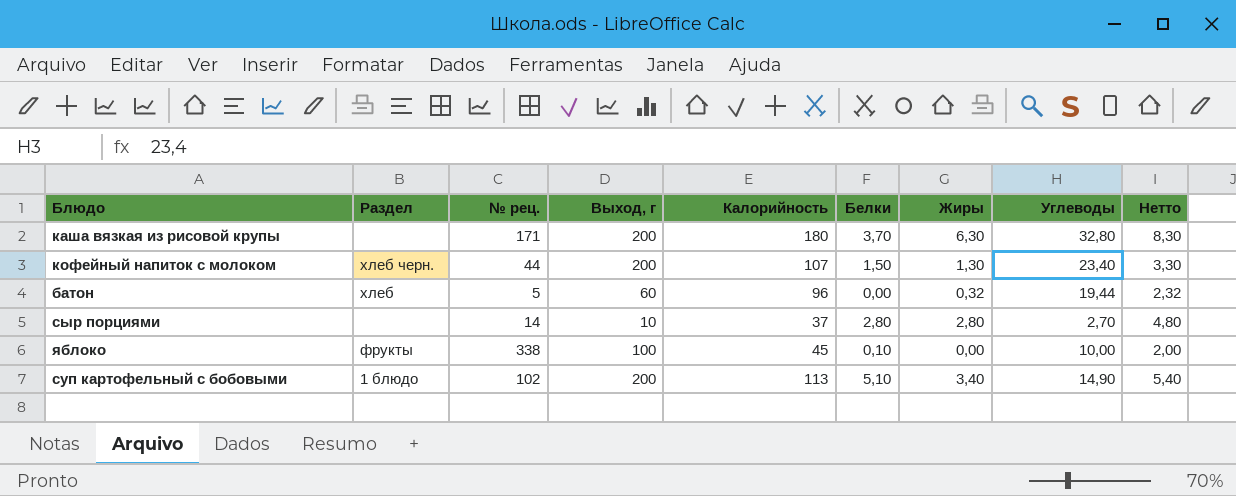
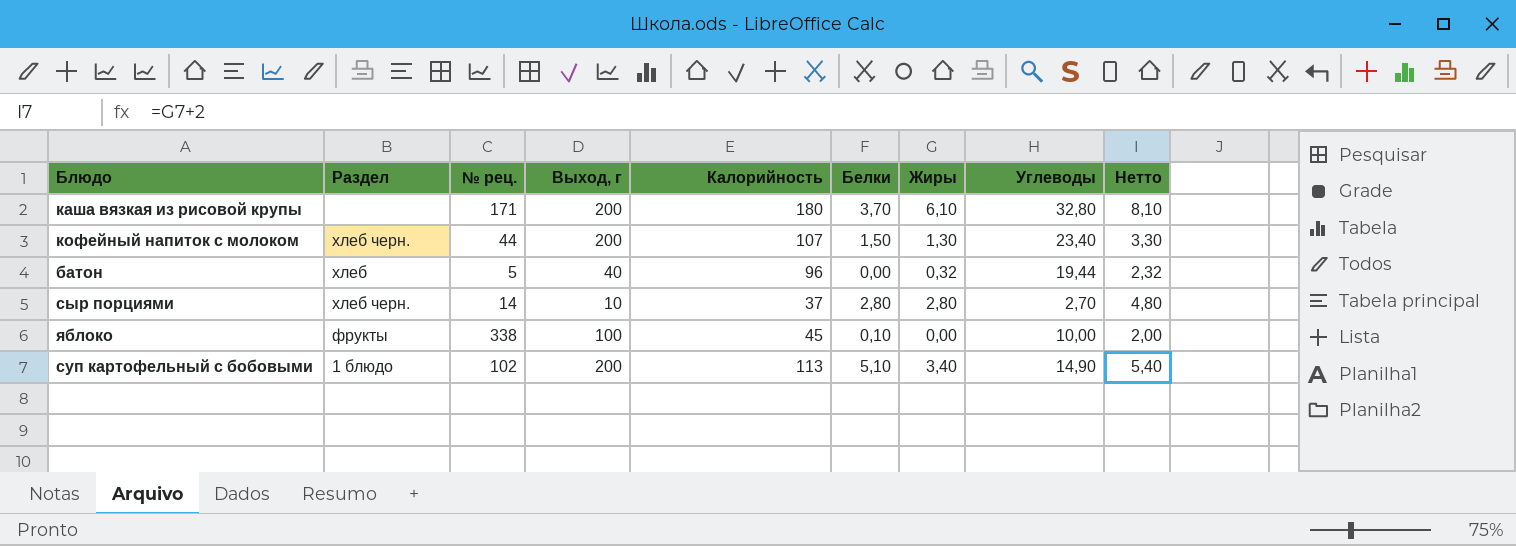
каша вязкая из рисовой крупы | Жиры: 6,30 -> 6,10
каша вязкая из рисовой крупы | Нетто: 8,30 -> 8,10
батон | Выход, г: 60 -> 40
сыр порциями | Раздел: none -> хлеб черн.

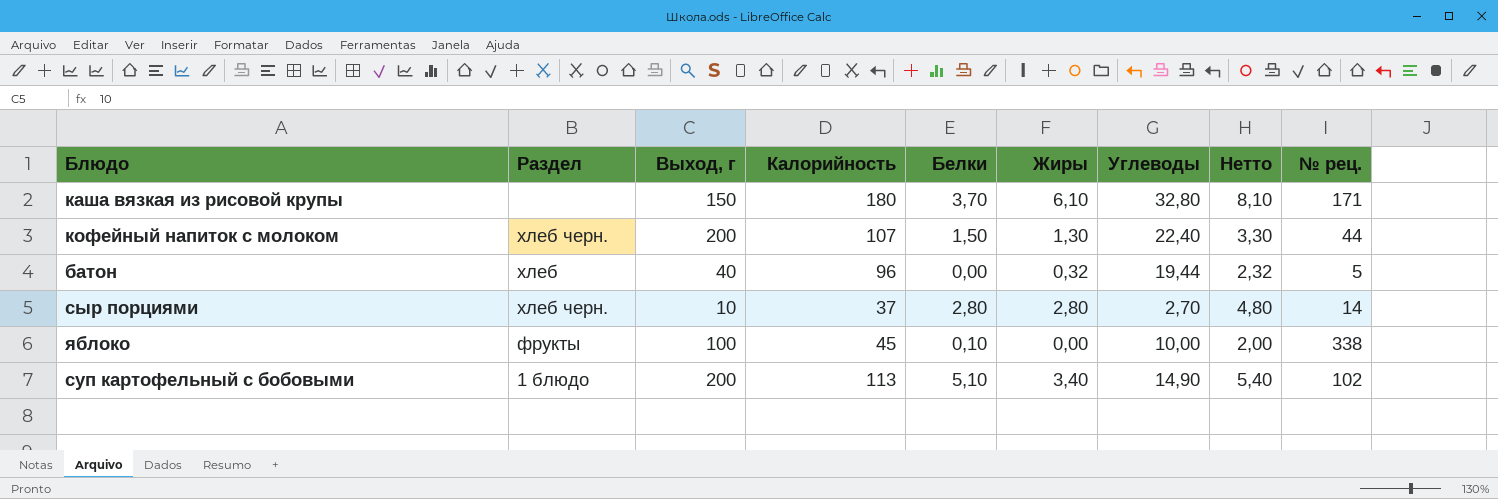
column № рец. | position: 3 -> 9
каша вязкая из рисовой крупы | Выход, г: 200 -> 150
кофейный напиток с молоком | Углеводы: 23,40 -> 22,40

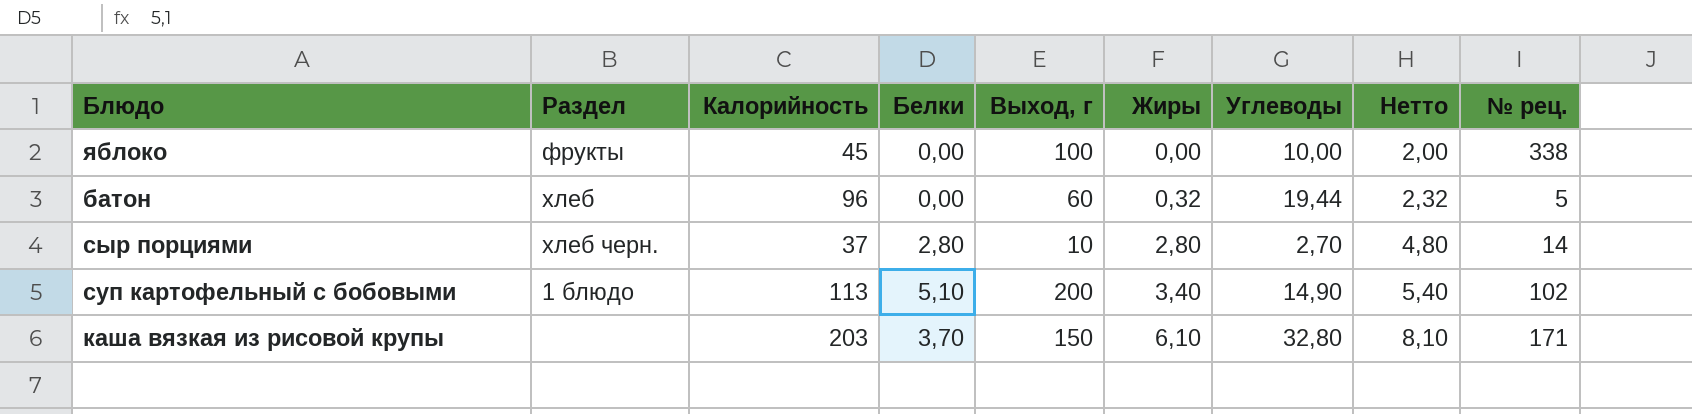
row order: none -> Жиры ascending
column Выход, г | position: 3 -> 5
row кофейный напиток с молоком: хлеб черн. | 200 | 107 | 1,50 | 1,30 | 22,40 | 3,30 | 44 -> none
яблоко | Белки: 0,10 -> 0,00
батон | Выход, г: 40 -> 60
каша вязкая из рисовой крупы | Калорийность: 180 -> 203

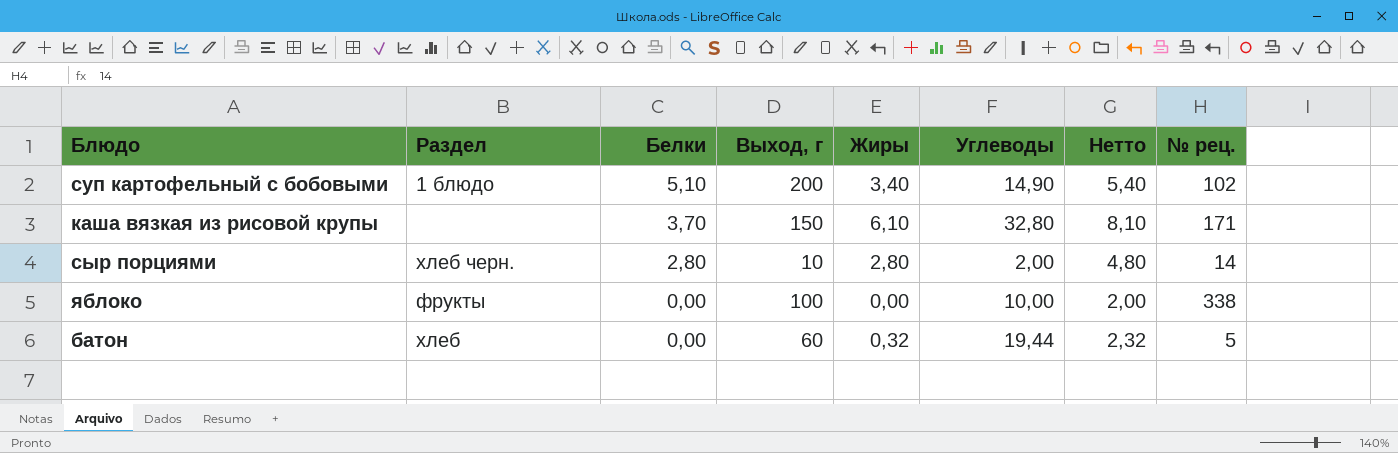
row order: Жиры ascending -> Белки descending
column Калорийность | position: 3 -> none
сыр порциями | Углеводы: 2,70 -> 2,00

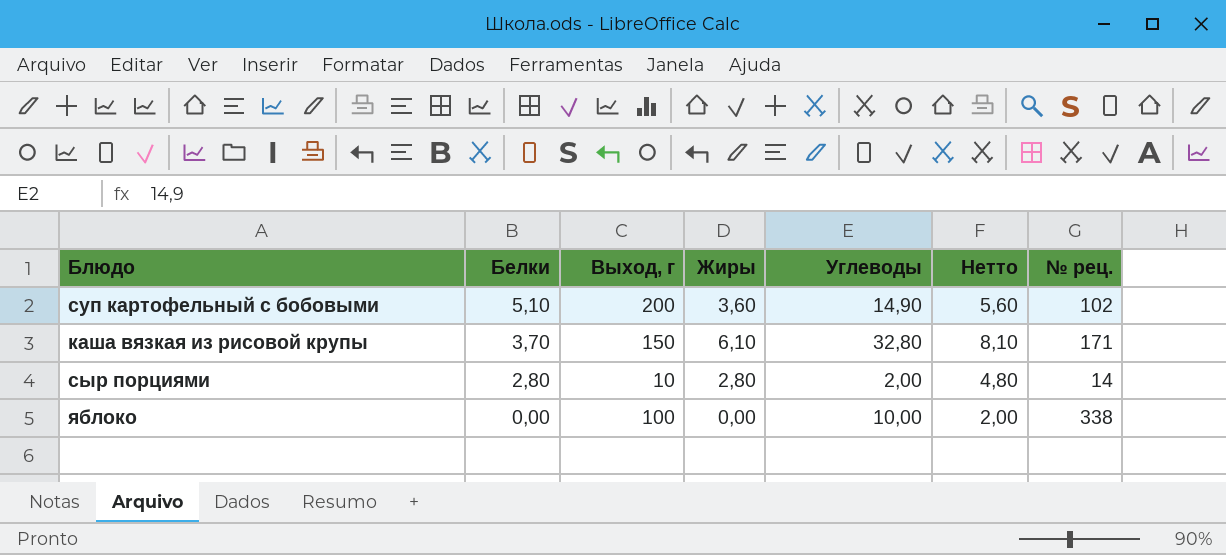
column Раздел | position: 2 -> none
row батон: хлеб | 0,00 | 60 | 0,32 | 19,44 | 2,32 | 5 -> none
суп картофельный с бобовыми | Жиры: 3,40 -> 3,60
суп картофельный с бобовыми | Нетто: 5,40 -> 5,60

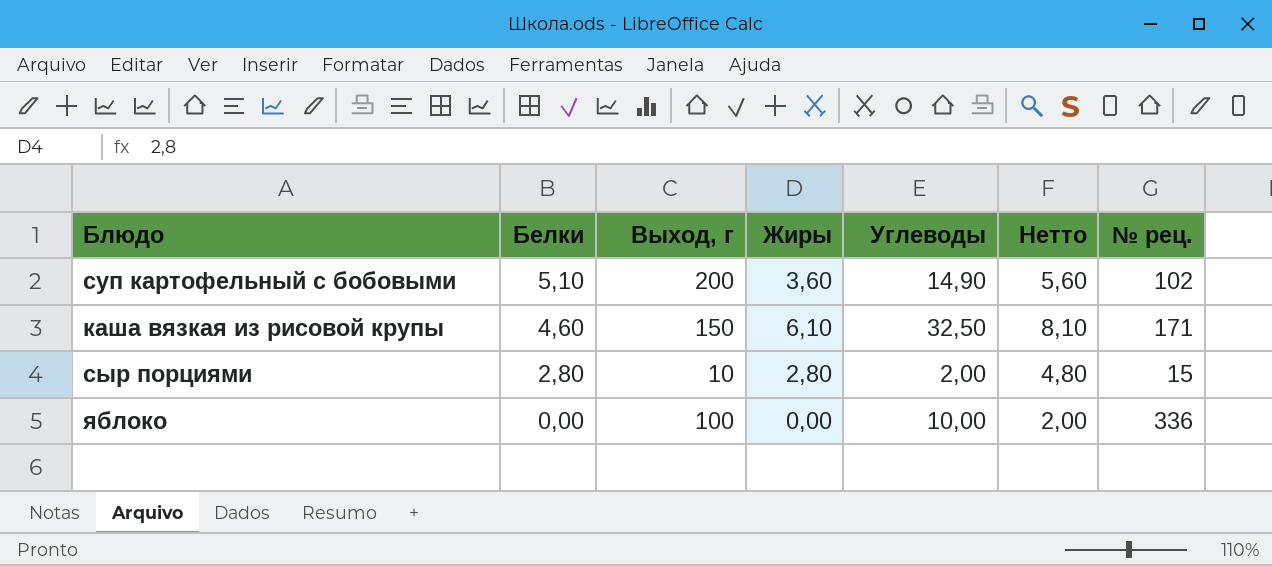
каша вязкая из рисовой крупы | Белки: 3,70 -> 4,60
каша вязкая из рисовой крупы | Углеводы: 32,80 -> 32,50
сыр порциями | № рец.: 14 -> 15
яблоко | № рец.: 338 -> 336

